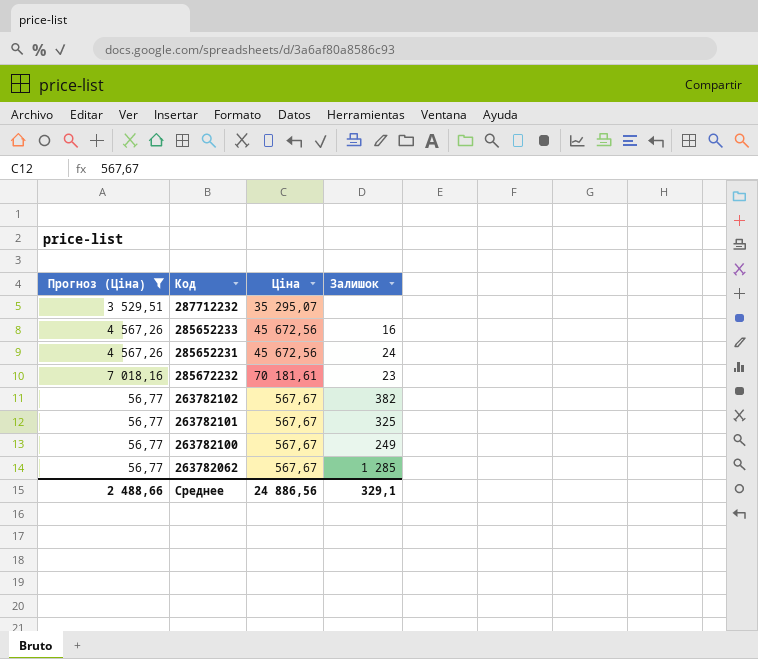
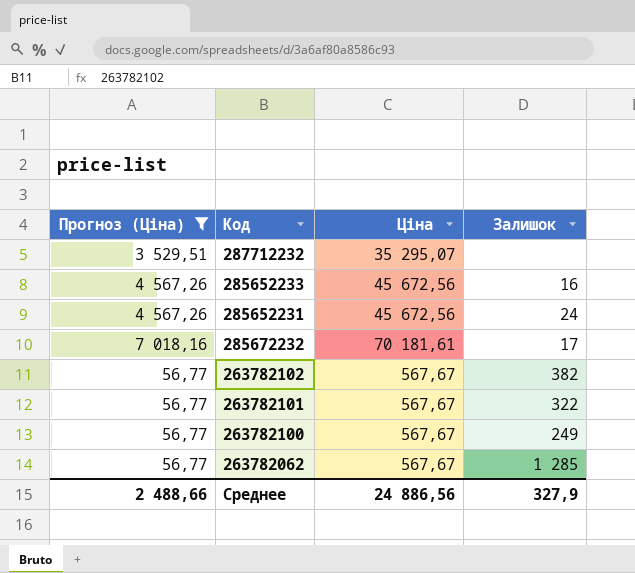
285672232 | Залишок: 23 -> 17
263782101 | Залишок: 325 -> 322
Среднее | Залишок: 329,1 -> 327,9

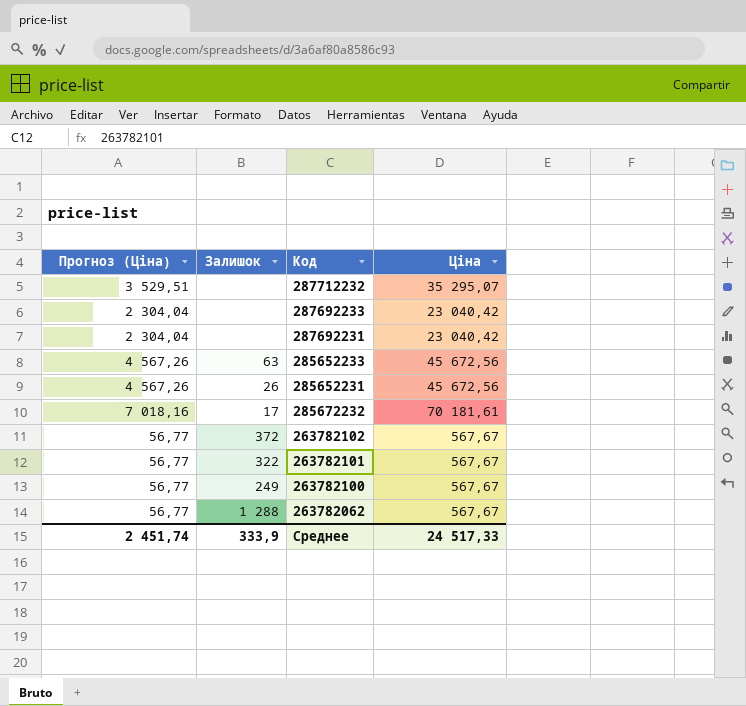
filter: Прогноз (Ціна) != 2 304,04 -> none
column Залишок | position: 4 -> 2
285652233 | Залишок: 16 -> 63
285652231 | Залишок: 24 -> 26
263782102 | Залишок: 382 -> 372
263782062 | Залишок: 1 285 -> 1 288
Среднее | Прогноз (Ціна): 2 488,66 -> 2 451,74
Среднее | Залишок: 327,9 -> 333,9
Среднее | Ціна: 24 886,56 -> 24 517,33

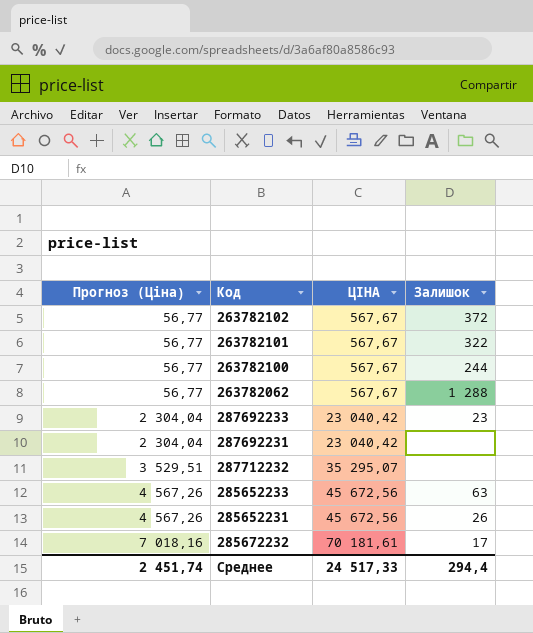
row order: none -> Прогноз (Ціна) ascending
column name: Ціна -> ЦІНА
column Залишок | position: 2 -> 4
263782100 | Залишок: 249 -> 244
287692233 | Залишок: none -> 23
Среднее | Залишок: 333,9 -> 294,4

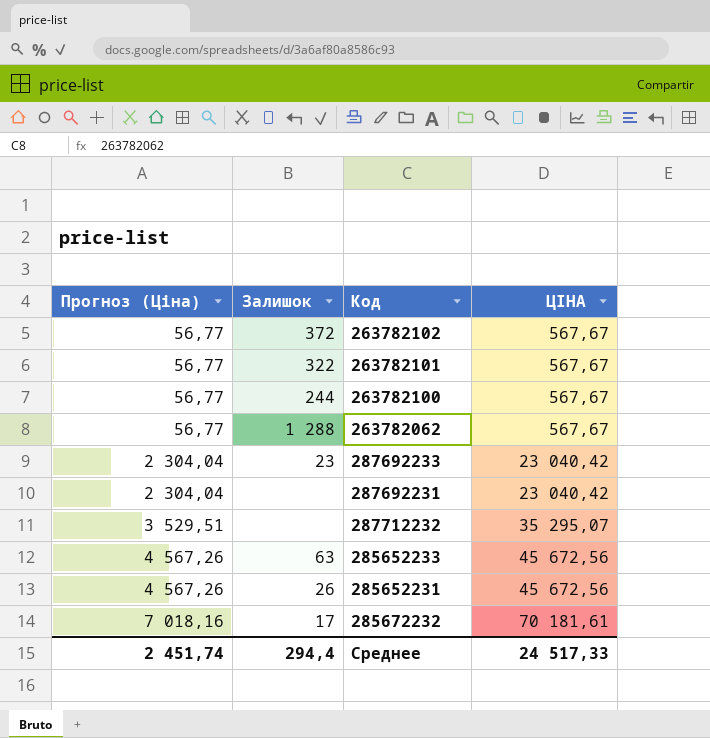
column Залишок | position: 4 -> 2

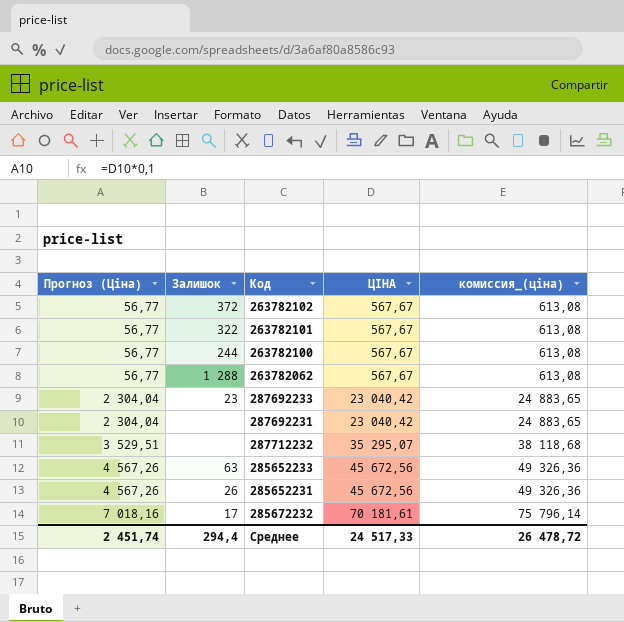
column комиссия_(ціна) | formula: none -> [ЦІНА] * 1,08

